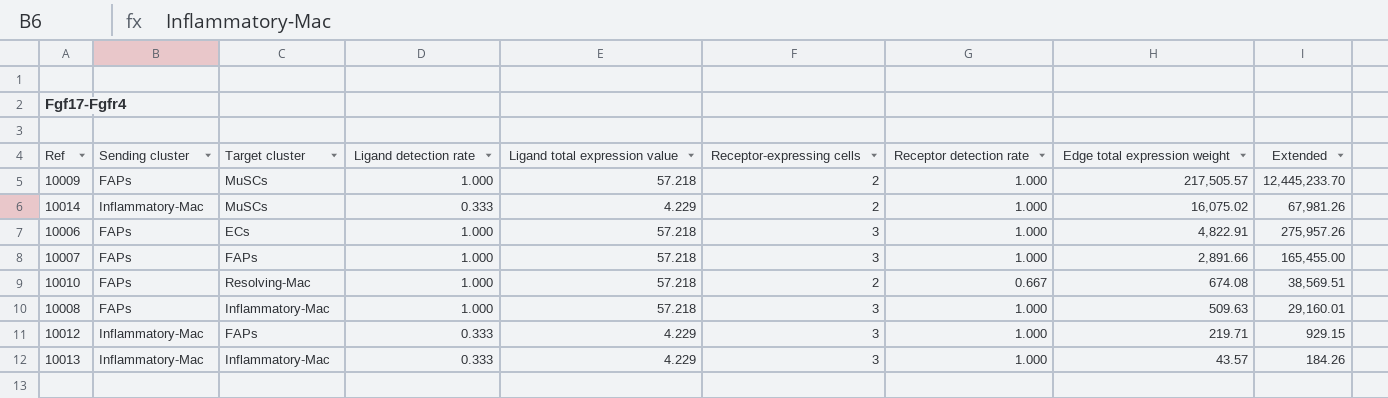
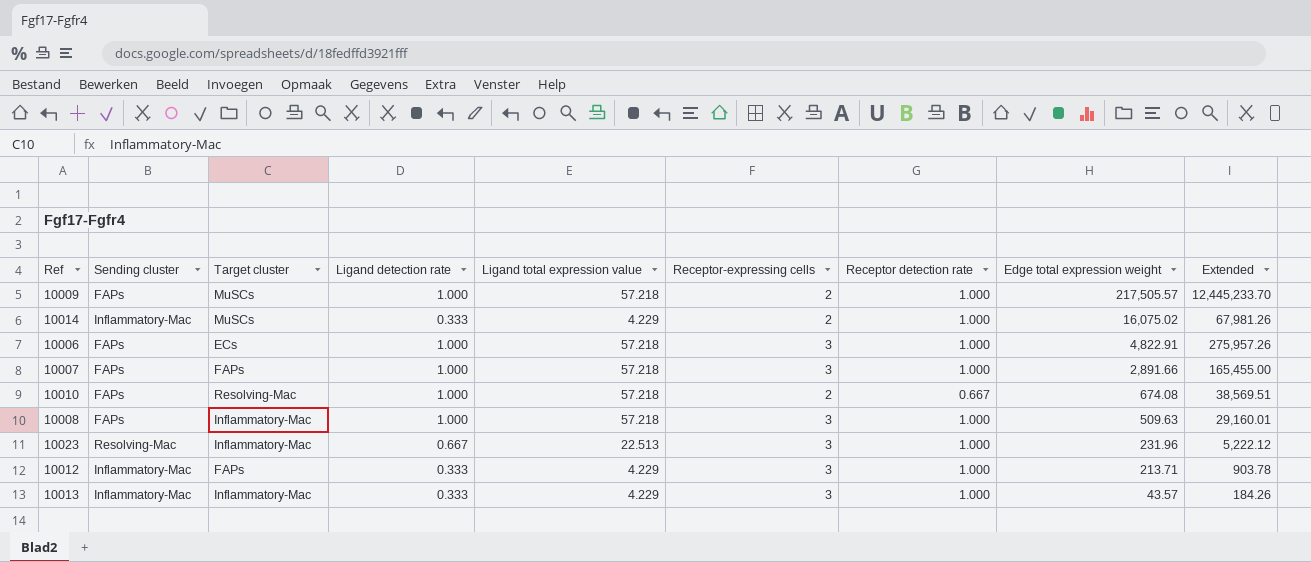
row 10023: none -> Resolving-Mac | Inflammatory-Mac | 0.667 | 22.513 | 3 | 1.000 | 231.96 | 5,222.12
10012 | Edge total expression weight: 219.71 -> 213.71
10012 | Extended: 929.15 -> 903.78

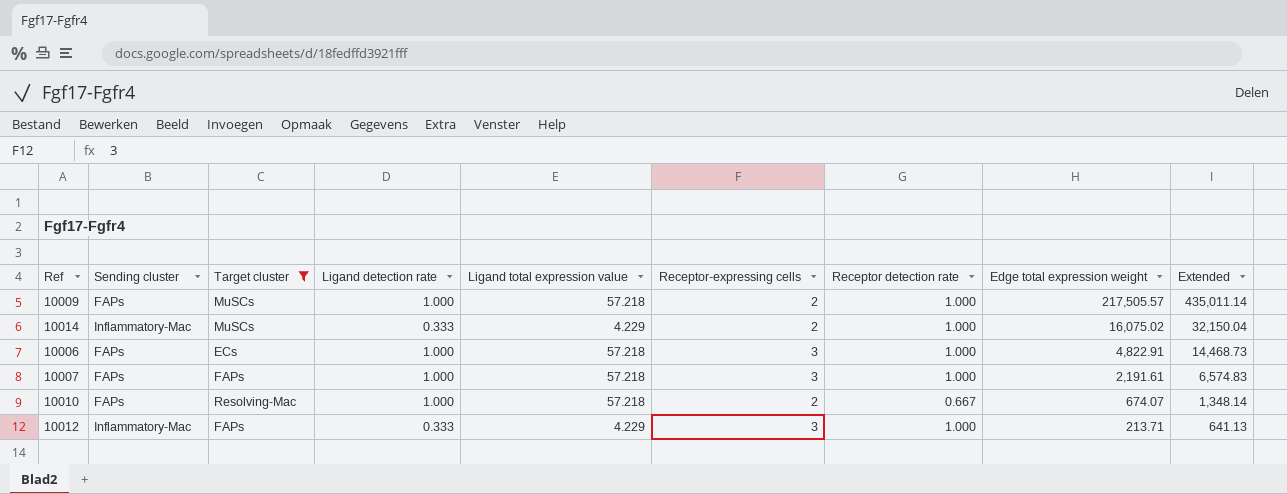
filter: none -> Target cluster != Inflammatory-Mac
column Extended | formula: [Ligand total expression value] * [Edge total expression weight] -> [Receptor-expressing cells] * [Edge total expression weight]
10007 | Edge total expression weight: 2,891.66 -> 2,191.61
10010 | Edge total expression weight: 674.08 -> 674.07

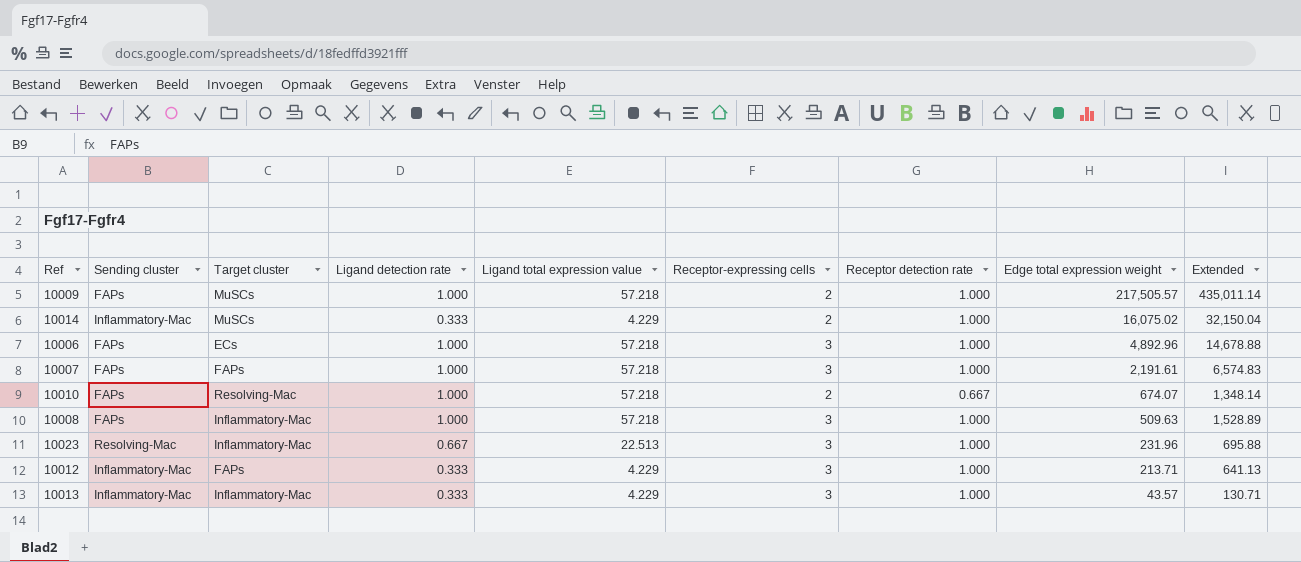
filter: Target cluster != Inflammatory-Mac -> none
10006 | Edge total expression weight: 4,822.91 -> 4,892.96
10006 | Extended: 14,468.73 -> 14,678.88

